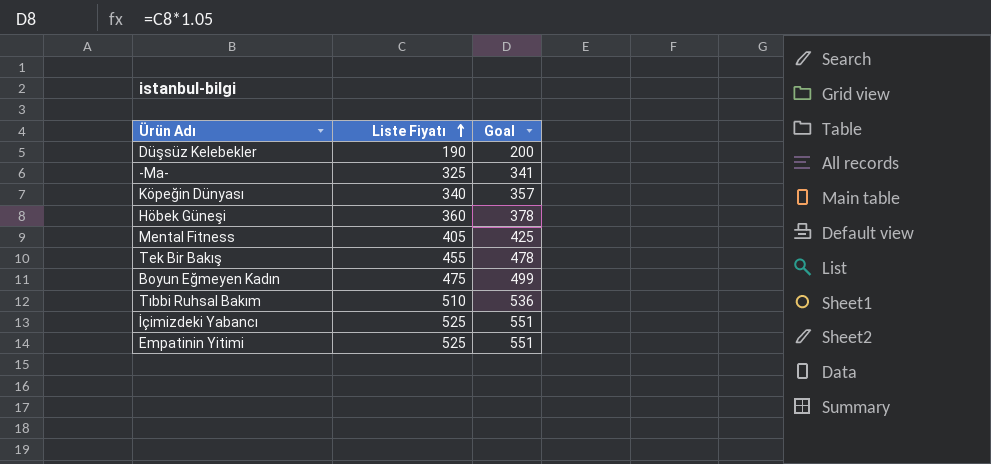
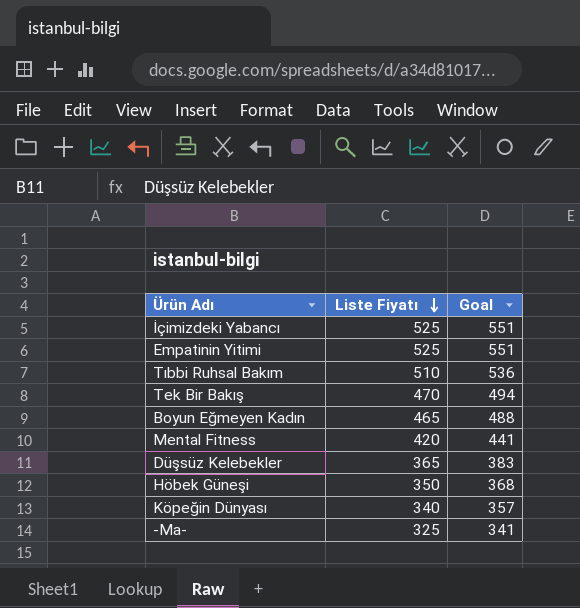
row order: Liste Fiyatı ascending -> Liste Fiyatı descending
Tek Bir Bakış | Liste Fiyatı: 455 -> 470
Tek Bir Bakış | Goal: 478 -> 494
Boyun Eğmeyen Kadın | Liste Fiyatı: 475 -> 465
Boyun Eğmeyen Kadın | Goal: 499 -> 488
Mental Fitness | Liste Fiyatı: 405 -> 420
Mental Fitness | Goal: 425 -> 441
Düşsüz Kelebekler | Liste Fiyatı: 190 -> 365
Düşsüz Kelebekler | Goal: 200 -> 383
Höbek Güneşi | Liste Fiyatı: 360 -> 350
Höbek Güneşi | Goal: 378 -> 368

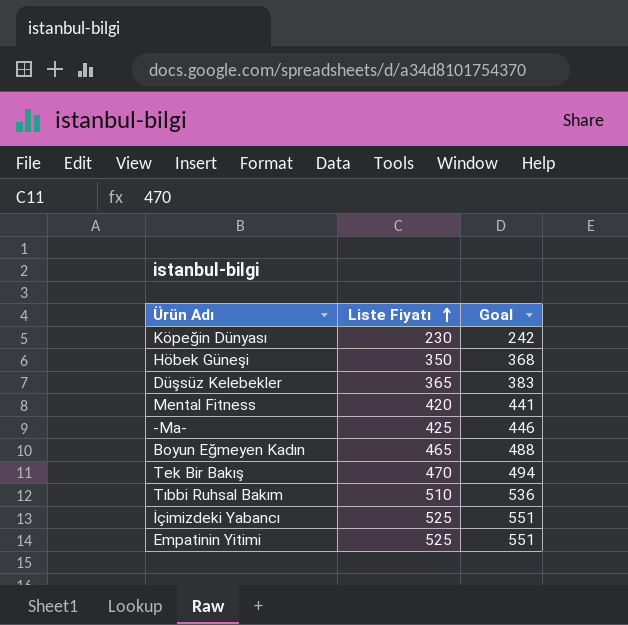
row order: Liste Fiyatı descending -> Liste Fiyatı ascending
Köpeğin Dünyası | Liste Fiyatı: 340 -> 230
Köpeğin Dünyası | Goal: 357 -> 242
-Ma- | Liste Fiyatı: 325 -> 425
-Ma- | Goal: 341 -> 446

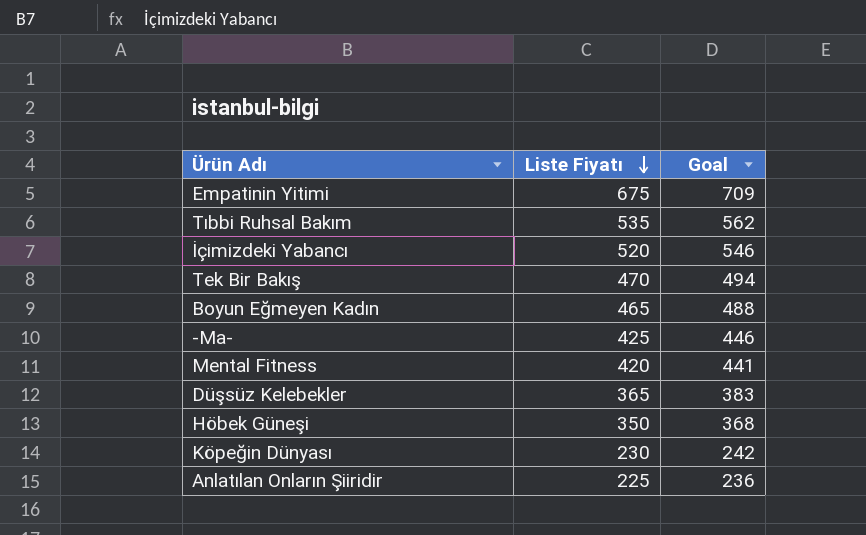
row order: Liste Fiyatı ascending -> Liste Fiyatı descending
Empatinin Yitimi | Liste Fiyatı: 525 -> 675
Empatinin Yitimi | Goal: 551 -> 709
Tıbbi Ruhsal Bakım | Liste Fiyatı: 510 -> 535
Tıbbi Ruhsal Bakım | Goal: 536 -> 562
İçimizdeki Yabancı | Liste Fiyatı: 525 -> 520
İçimizdeki Yabancı | Goal: 551 -> 546
row Anlatılan Onların Şiiridir: none -> 225 | 236

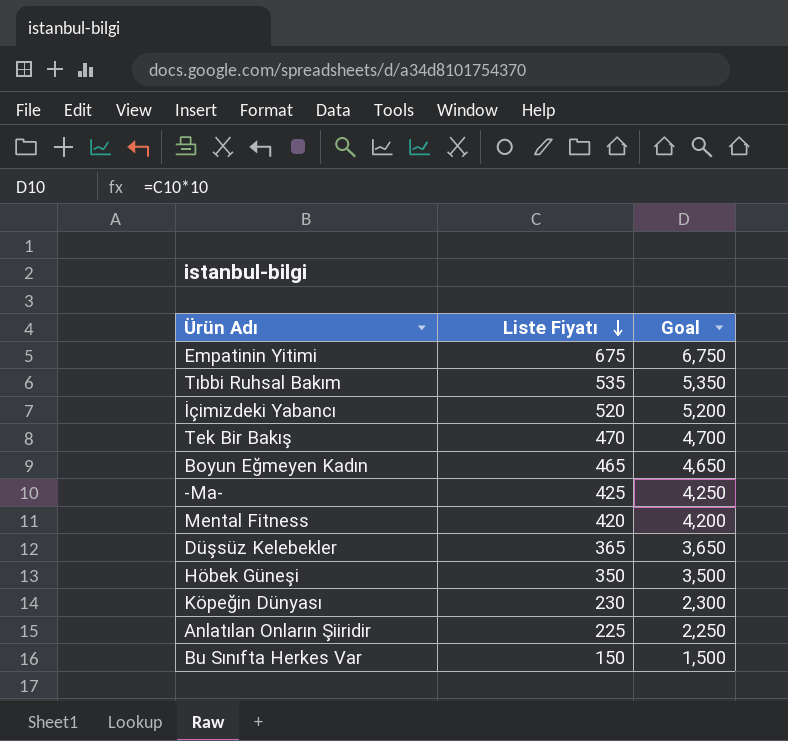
column Goal | formula: [Liste Fiyatı] * 1.05 -> [Liste Fiyatı] * 10
row Bu Sınıfta Herkes Var: none -> 150 | 1,500

